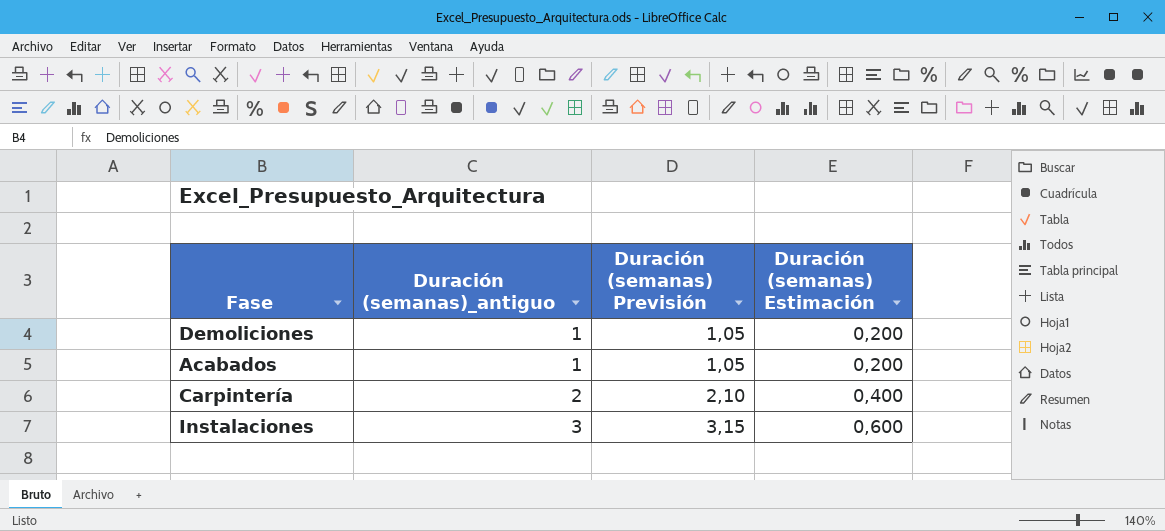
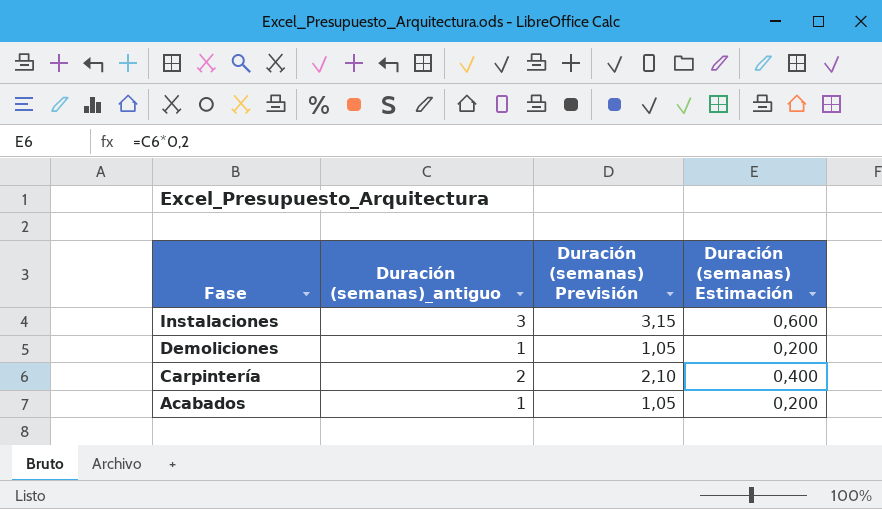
row order: Duración (semanas)_antiguo ascending -> Fase descending

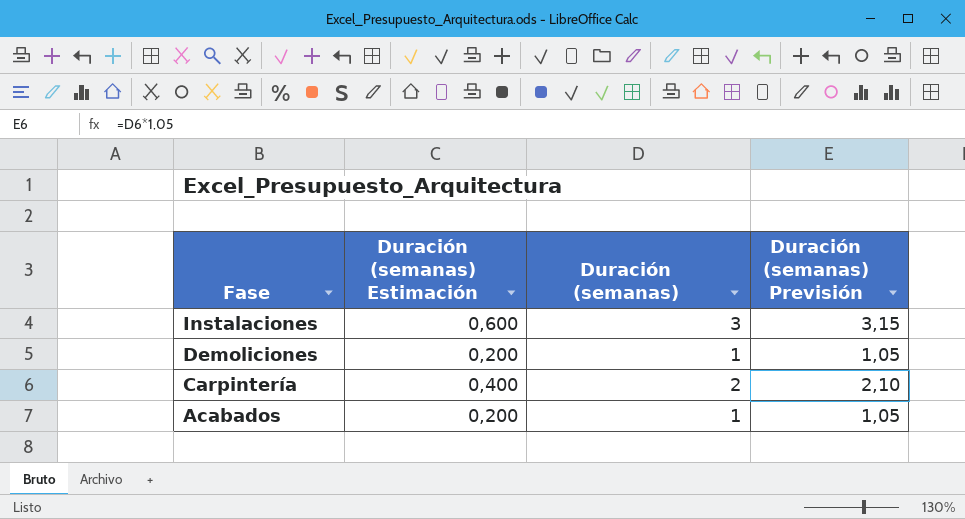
column Duración (semanas) Estimación | position: 4 -> 2
column name: Duración (semanas)_antiguo -> Duración (semanas)

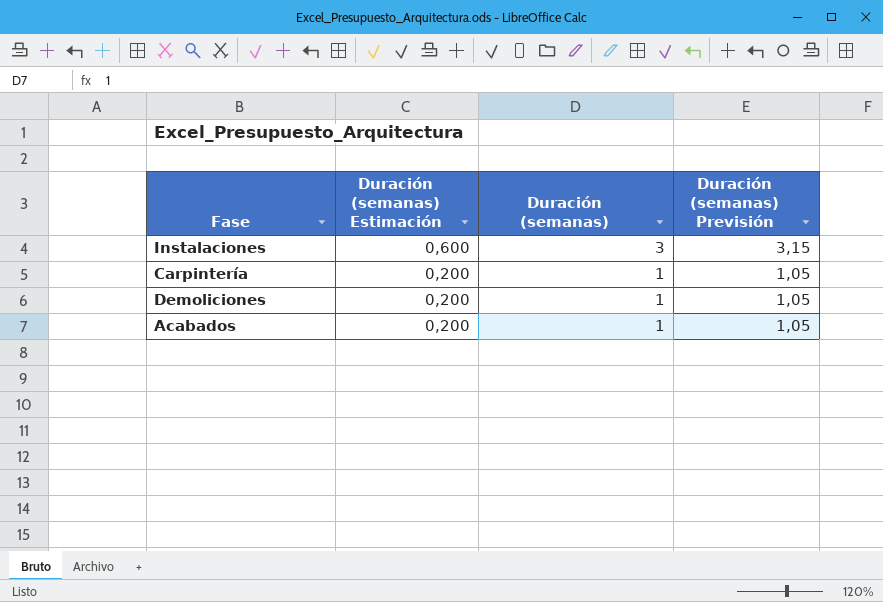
row order: Fase descending -> Duración (semanas) Estimación descending
Carpintería | Duración (semanas) Estimación: 0,400 -> 0,200
Carpintería | Duración (semanas): 2 -> 1
Carpintería | Duración (semanas) Previsión: 2,10 -> 1,05

